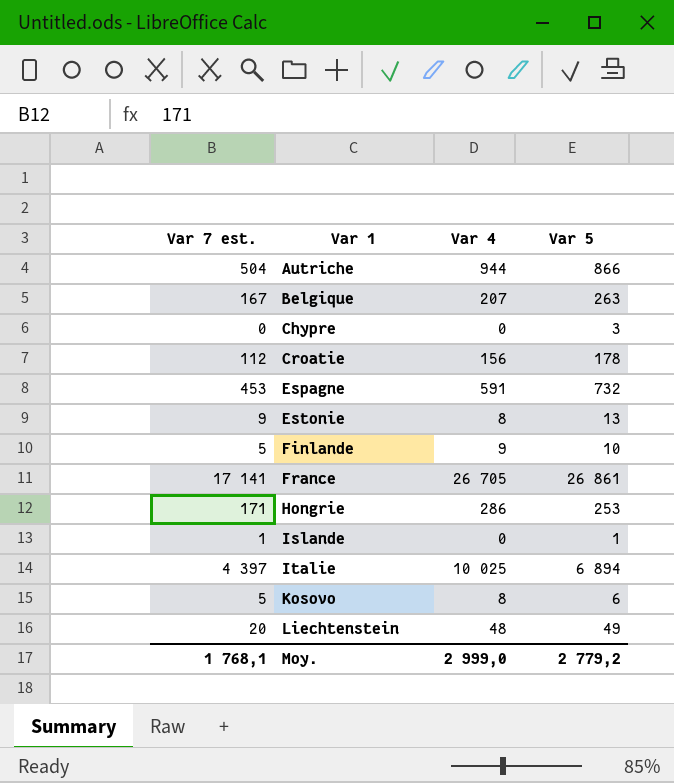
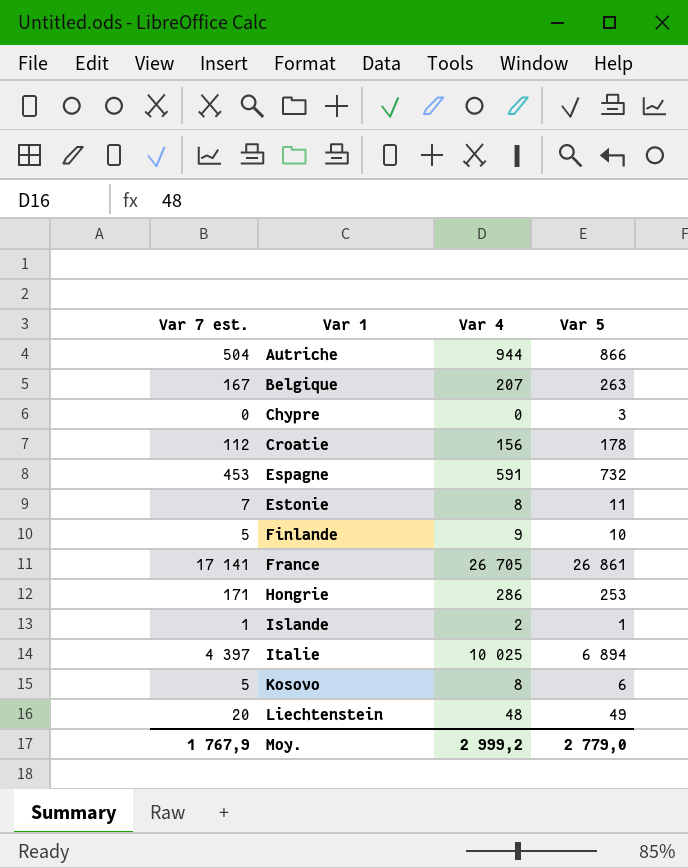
Estonie | Var 7 est.: 9 -> 7
Estonie | Var 5: 13 -> 11
Islande | Var 4: 0 -> 2
Moy. | Var 7 est.: 1 768,1 -> 1 767,9
Moy. | Var 4: 2 999,0 -> 2 999,2
Moy. | Var 5: 2 779,2 -> 2 779,0

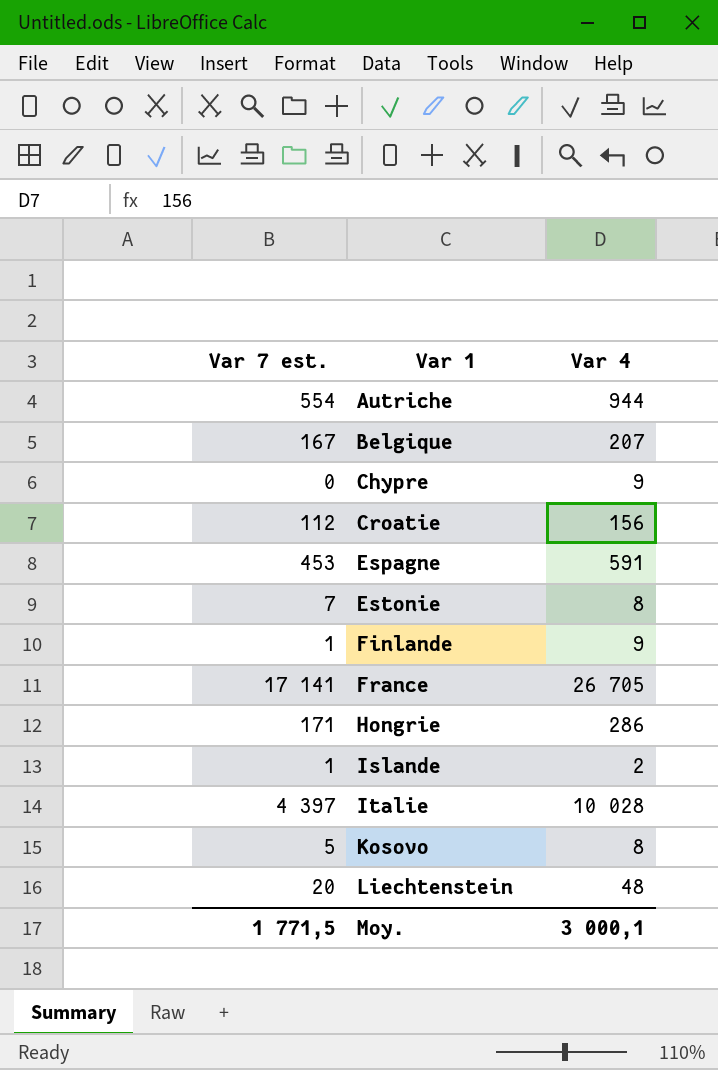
column Var 5 | position: 4 -> none
Autriche | Var 7 est.: 504 -> 554
Chypre | Var 4: 0 -> 9
Finlande | Var 7 est.: 5 -> 1
Italie | Var 4: 10 025 -> 10 028
Moy. | Var 7 est.: 1 767,9 -> 1 771,5
Moy. | Var 4: 2 999,2 -> 3 000,1

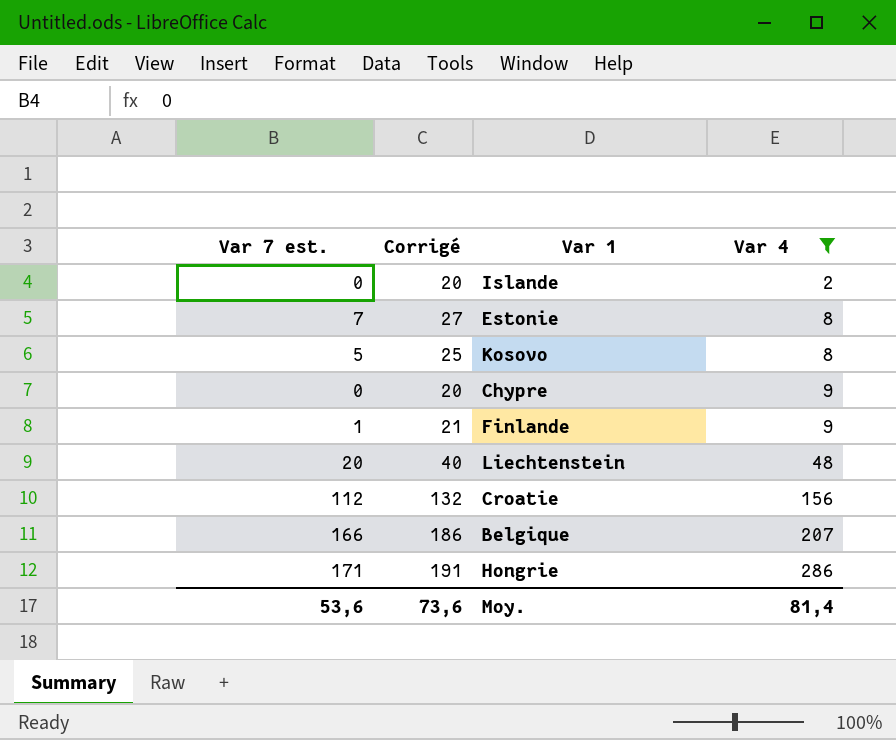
filter: none -> Var 4 <= 286
row order: Var 1 ascending -> Var 4 ascending
column Corrigé | formula: none -> [Var 7 est.] + 20
Islande | Var 7 est.: 1 -> 0
Belgique | Var 7 est.: 167 -> 166
Moy. | Var 7 est.: 1 771,5 -> 53,6
Moy. | Var 4: 3 000,1 -> 81,4

